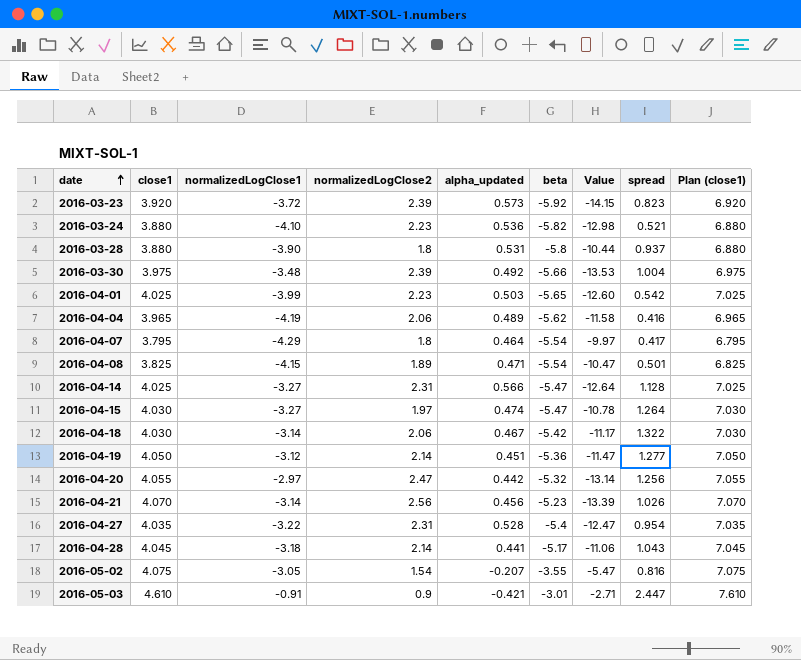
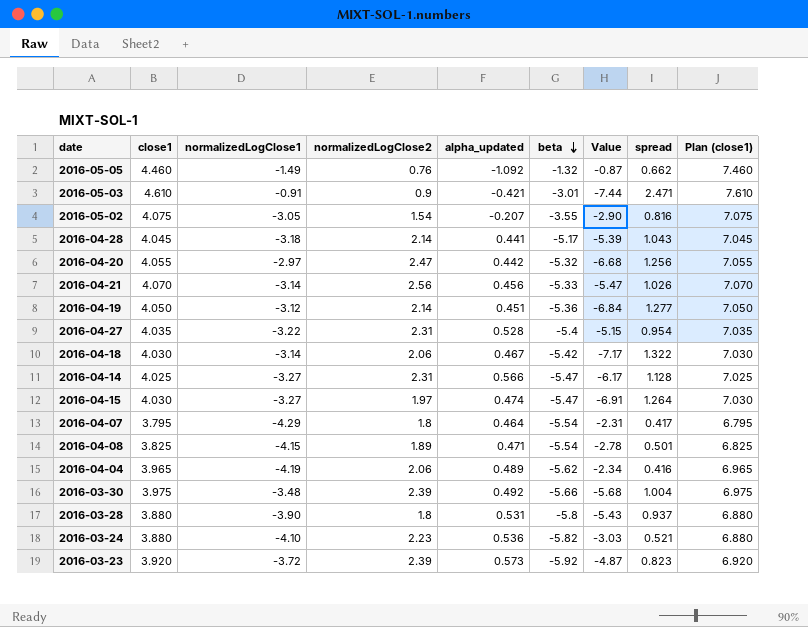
row order: date ascending -> beta descending
column Value | formula: [normalizedLogClose2] * [beta] -> [beta] * [spread]
row 2016-04-01: 4.025 | -3.99 | 2.23 | 0.503 | -5.65 | -12.60 | 0.542 | 7.025 -> none
row 2016-05-05: none -> 4.460 | -1.49 | 0.76 | -1.092 | -1.32 | -0.87 | 0.662 | 7.460
2016-05-03 | spread: 2.447 -> 2.471
2016-04-21 | beta: -5.23 -> -5.33

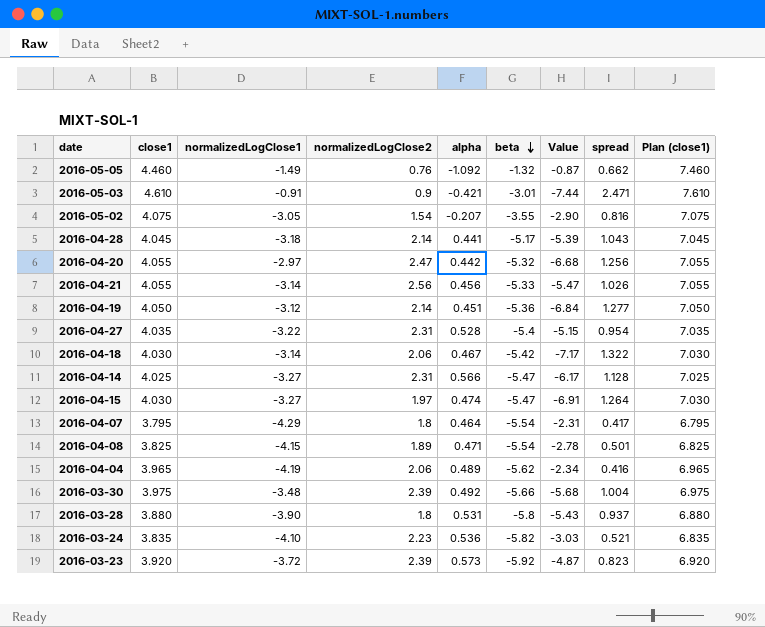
column name: alpha_updated -> alpha
2016-04-21 | close1: 4.070 -> 4.055
2016-04-21 | Plan (close1): 7.070 -> 7.055
2016-03-24 | close1: 3.880 -> 3.835
2016-03-24 | Plan (close1): 6.880 -> 6.835

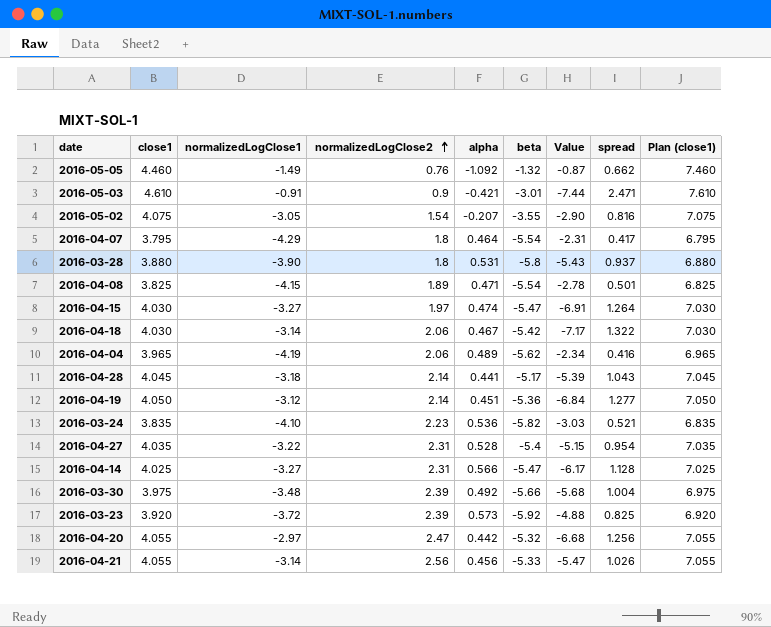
row order: beta descending -> normalizedLogClose2 ascending
2016-03-23 | Value: -4.87 -> -4.88
2016-03-23 | spread: 0.823 -> 0.825

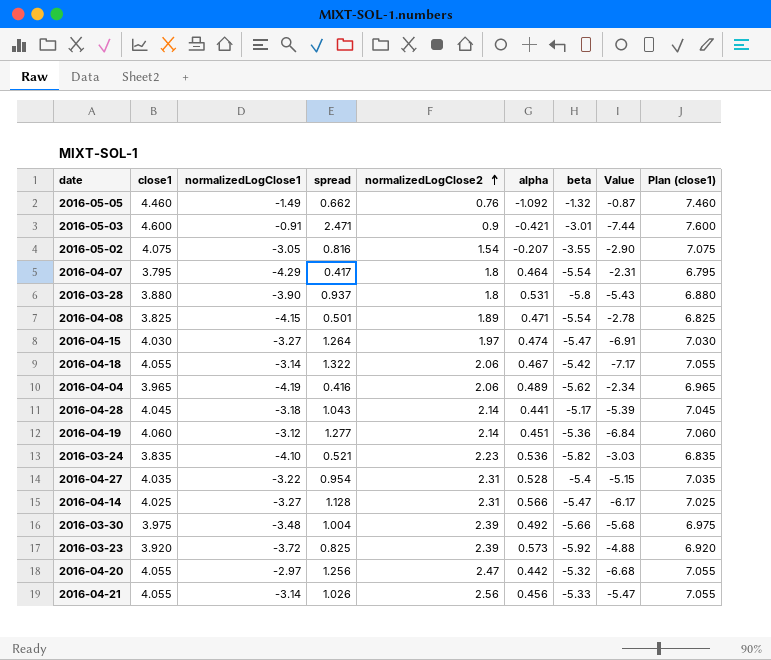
column spread | position: 8 -> 4
2016-05-03 | close1: 4.610 -> 4.600
2016-05-03 | Plan (close1): 7.610 -> 7.600
2016-04-18 | close1: 4.030 -> 4.055
2016-04-18 | Plan (close1): 7.030 -> 7.055
2016-04-19 | close1: 4.050 -> 4.060
2016-04-19 | Plan (close1): 7.050 -> 7.060

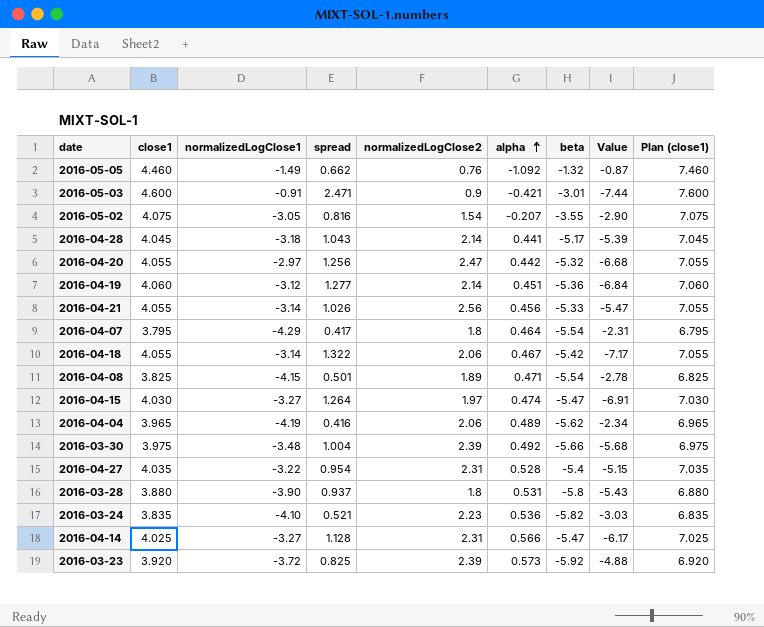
row order: normalizedLogClose2 ascending -> alpha ascending

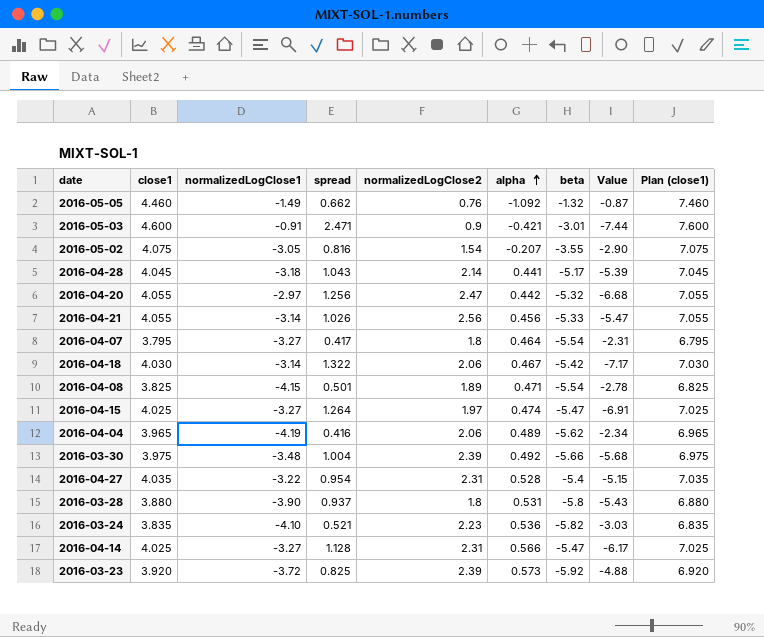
row 2016-04-19: 4.060 | -3.12 | 1.277 | 2.14 | 0.451 | -5.36 | -6.84 | 7.060 -> none
2016-04-07 | normalizedLogClose1: -4.29 -> -3.27
2016-04-18 | close1: 4.055 -> 4.030
2016-04-18 | Plan (close1): 7.055 -> 7.030
2016-04-15 | close1: 4.030 -> 4.025
2016-04-15 | Plan (close1): 7.030 -> 7.025

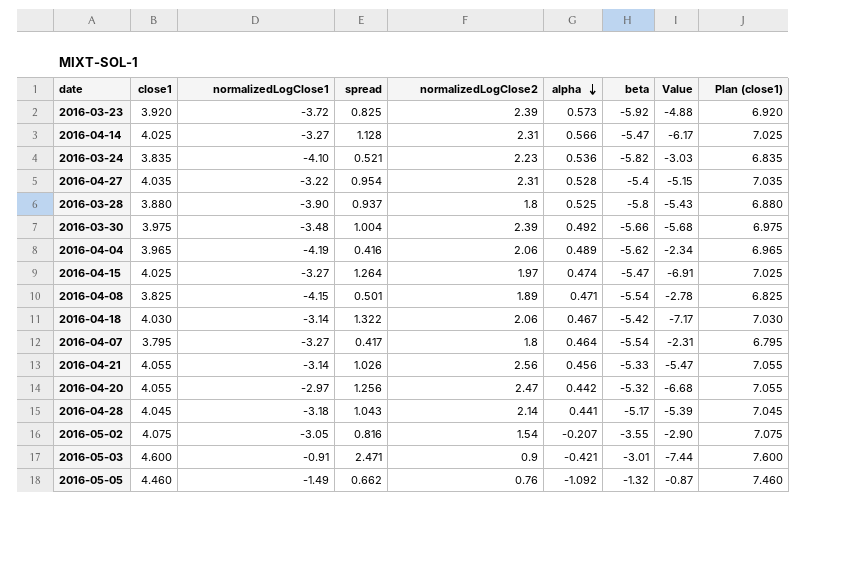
row order: alpha ascending -> alpha descending
2016-03-28 | alpha: 0.531 -> 0.525

